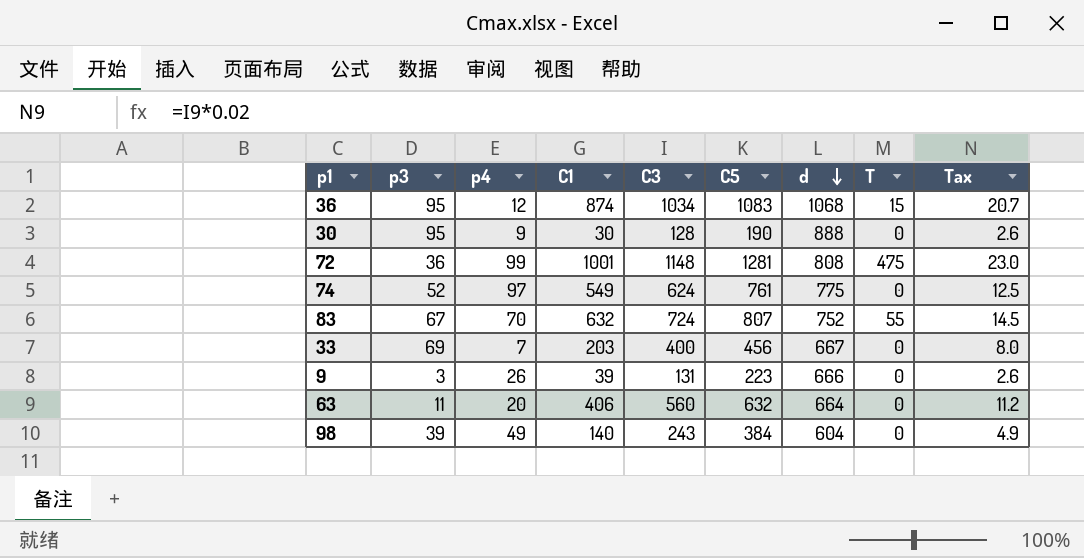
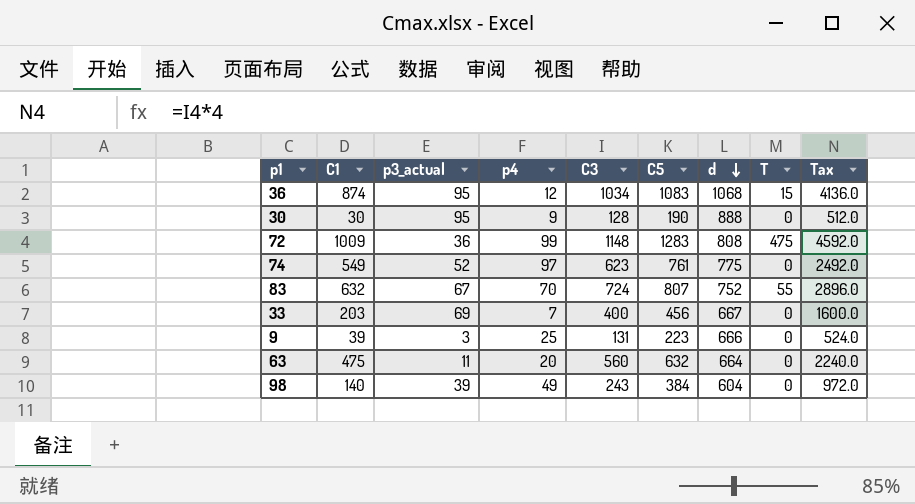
column C1 | position: 4 -> 2
column name: p3 -> p3_actual
column Tax | formula: [C3] * 0.02 -> [C3] * 4
72 | C1: 1001 -> 1009
72 | C5: 1281 -> 1283
74 | C3: 624 -> 623
9 | p4: 26 -> 25
63 | C1: 406 -> 475

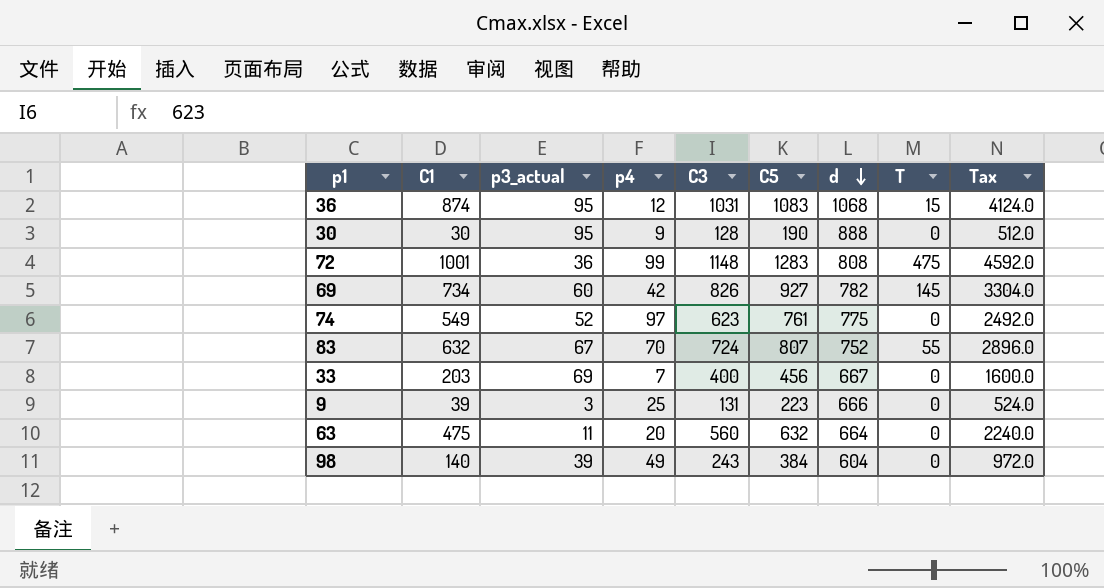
36 | C3: 1034 -> 1031
36 | Tax: 4136.0 -> 4124.0
72 | C1: 1009 -> 1001
row 69: none -> 734 | 60 | 42 | 826 | 927 | 782 | 145 | 3304.0

